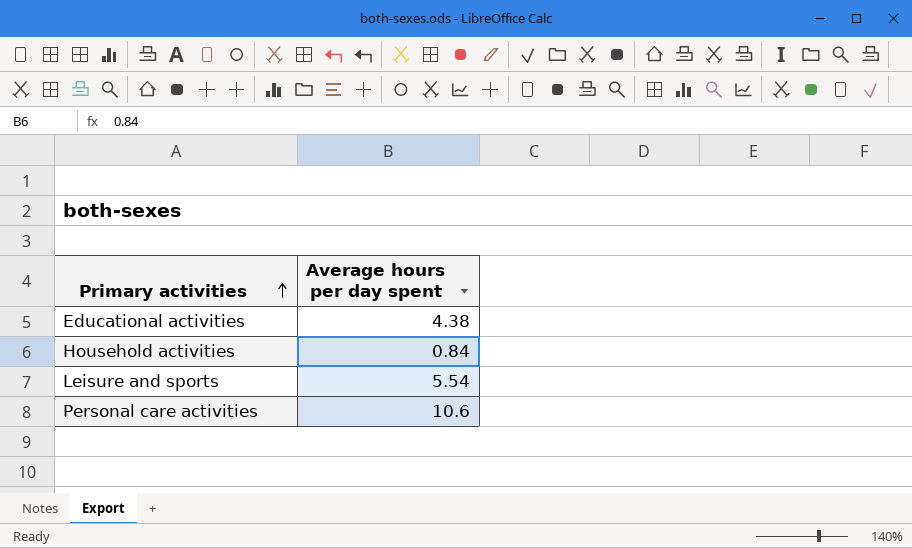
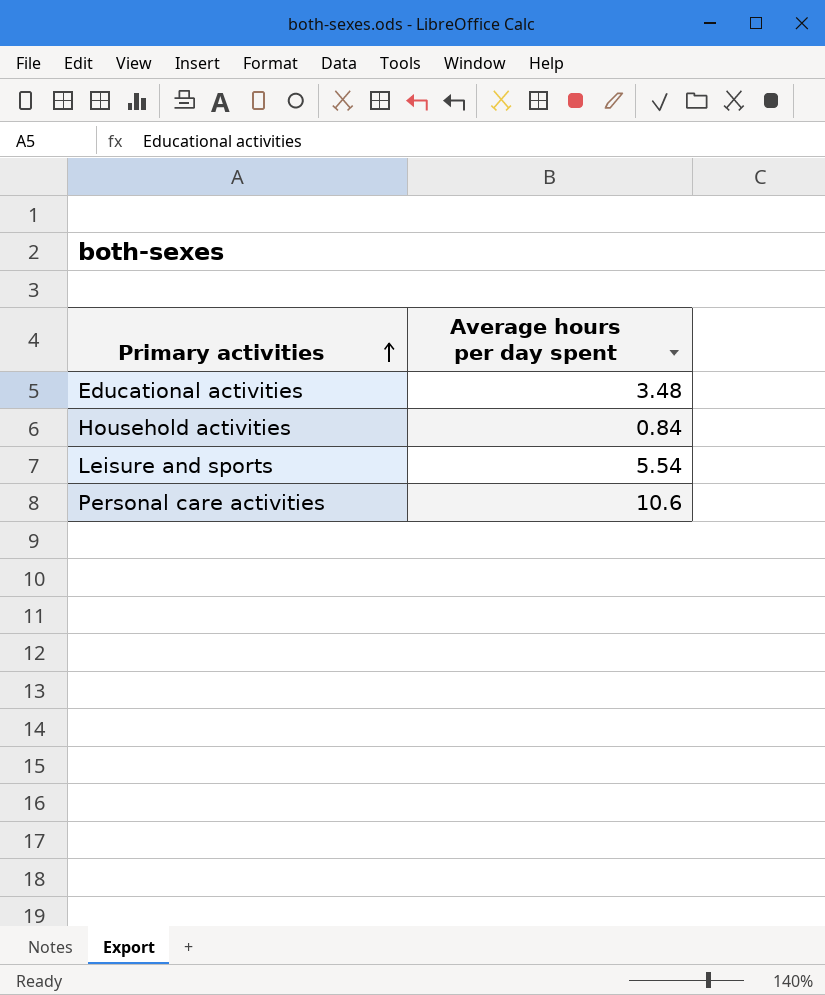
Educational activities | Average hours per day spent: 4.38 -> 3.48

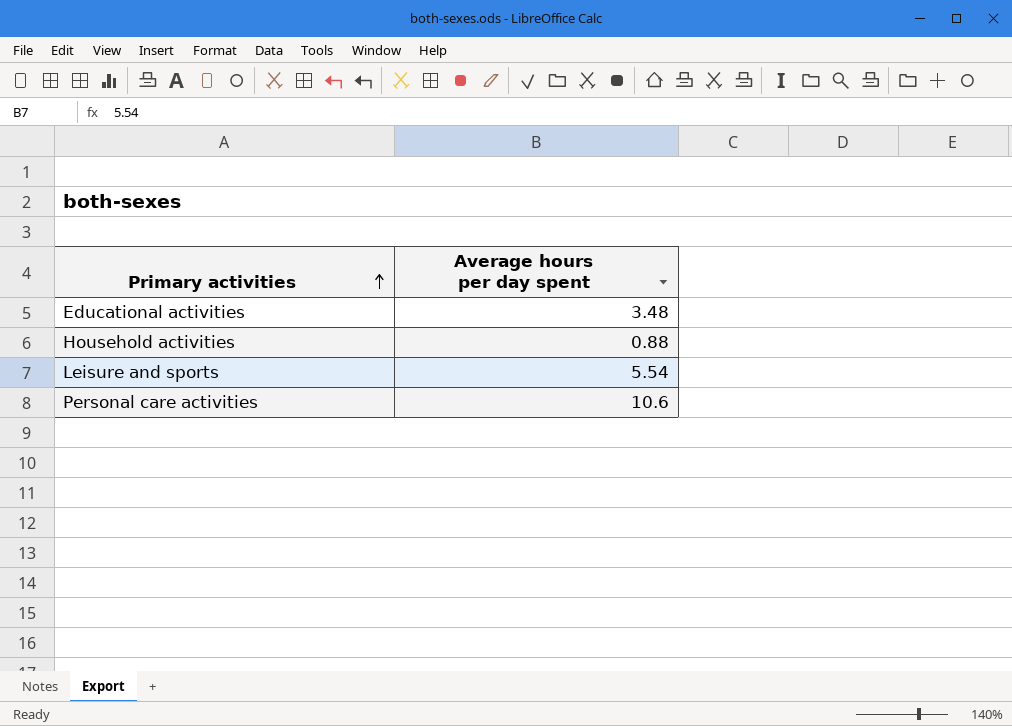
Household activities | Average hours per day spent: 0.84 -> 0.88

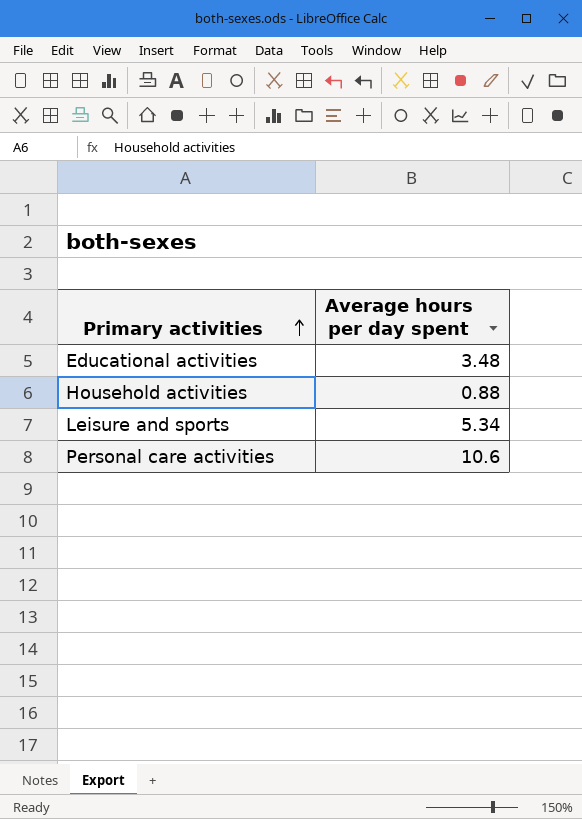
Leisure and sports | Average hours per day spent: 5.54 -> 5.34

